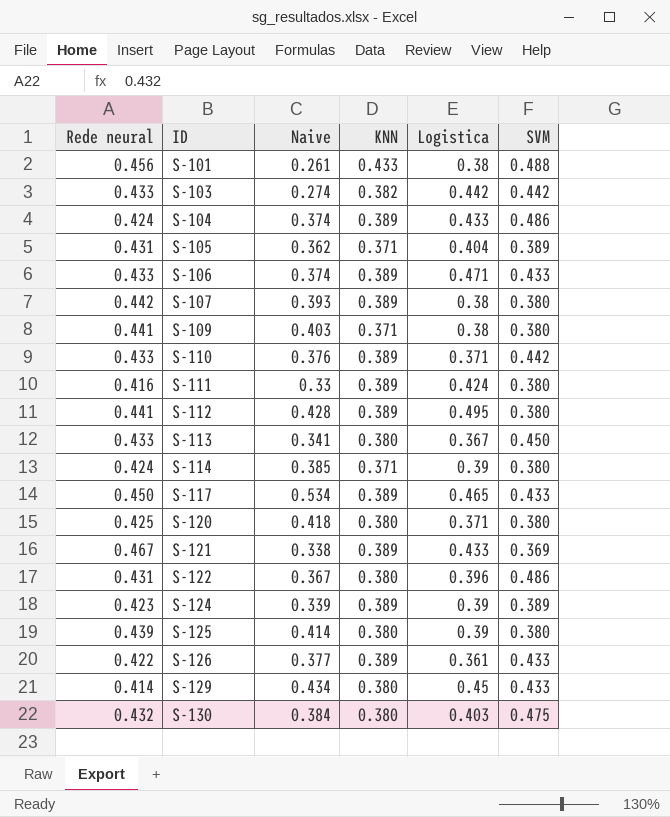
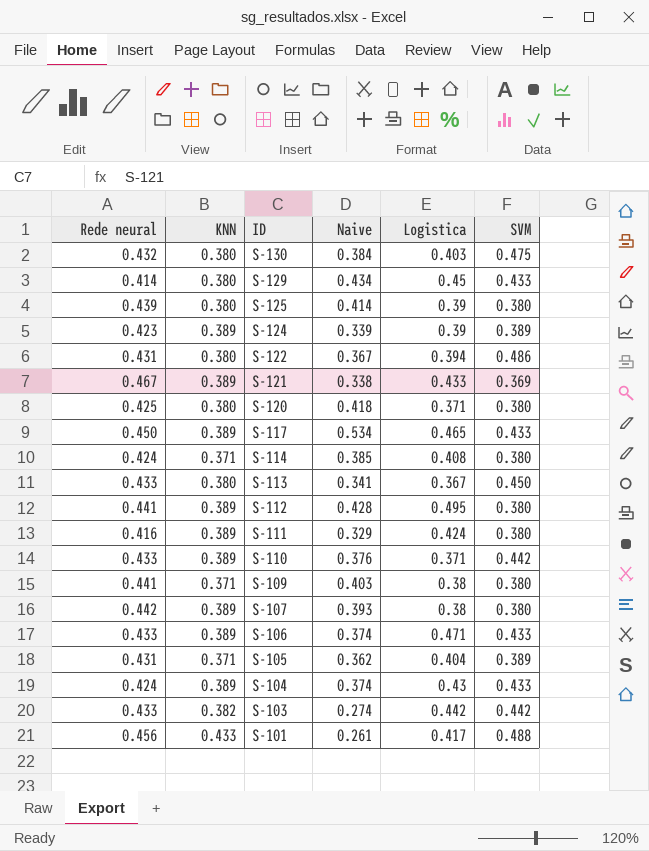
row order: ID ascending -> ID descending
column KNN | position: 4 -> 2
row S-126: 0.422 | 0.377 | 0.389 | 0.361 | 0.433 -> none
S-122 | Logistica: 0.396 -> 0.394
S-114 | Logistica: 0.39 -> 0.408
S-111 | Naive: 0.33 -> 0.329
S-104 | Logistica: 0.433 -> 0.43
S-104 | SVM: 0.486 -> 0.433
S-101 | Logistica: 0.38 -> 0.417

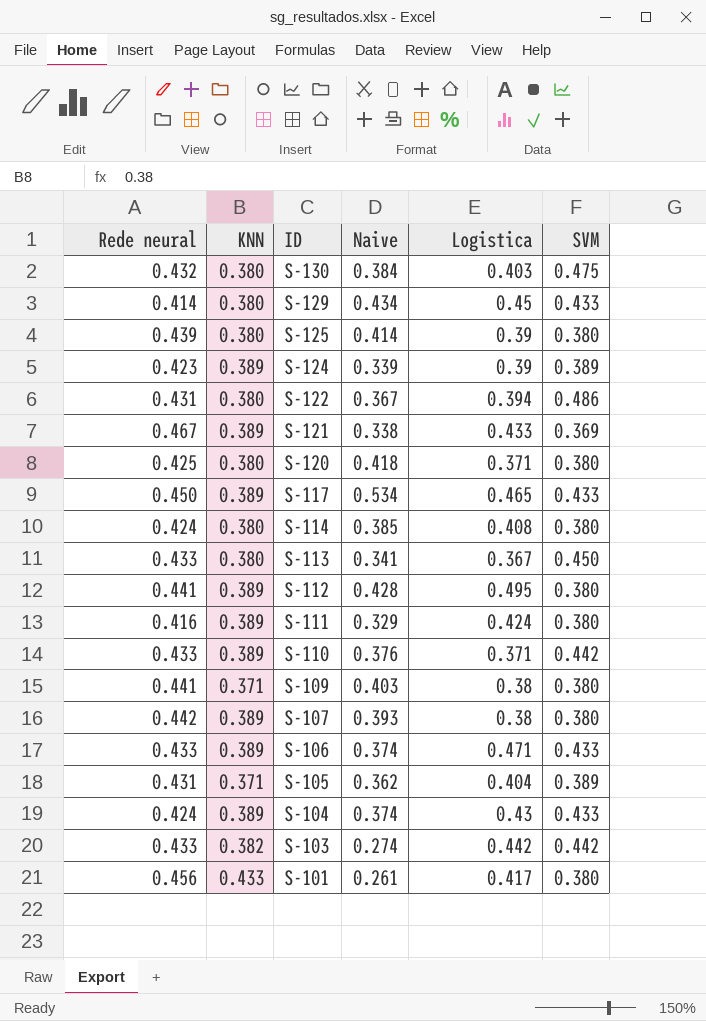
S-114 | KNN: 0.371 -> 0.380
S-101 | SVM: 0.488 -> 0.380

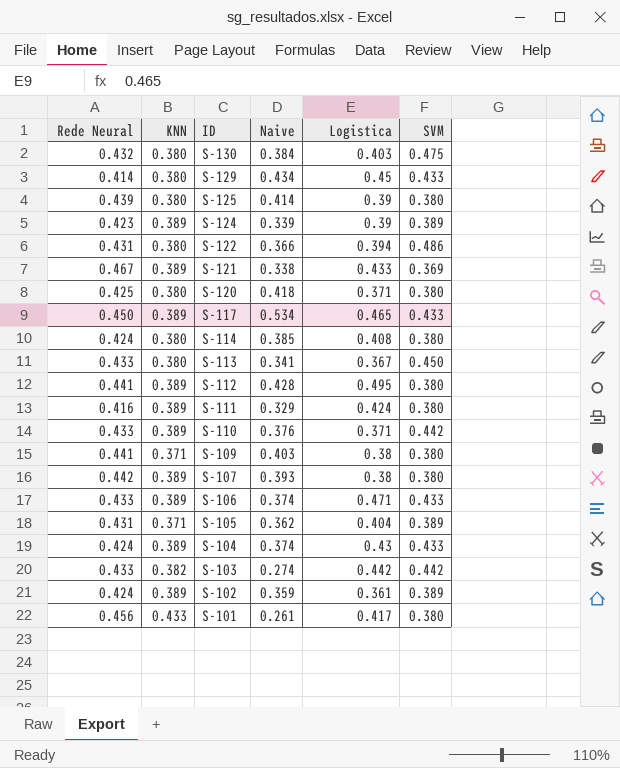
column name: Rede neural -> Rede Neural
S-122 | Naive: 0.367 -> 0.366
row S-102: none -> 0.424 | 0.389 | 0.359 | 0.361 | 0.389

